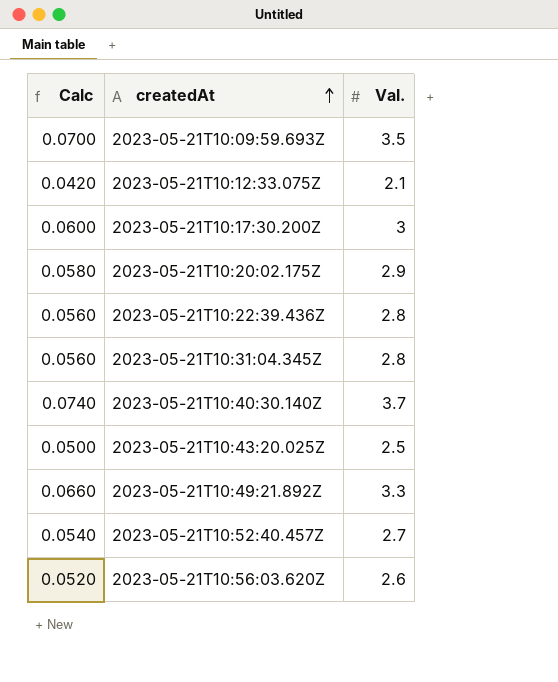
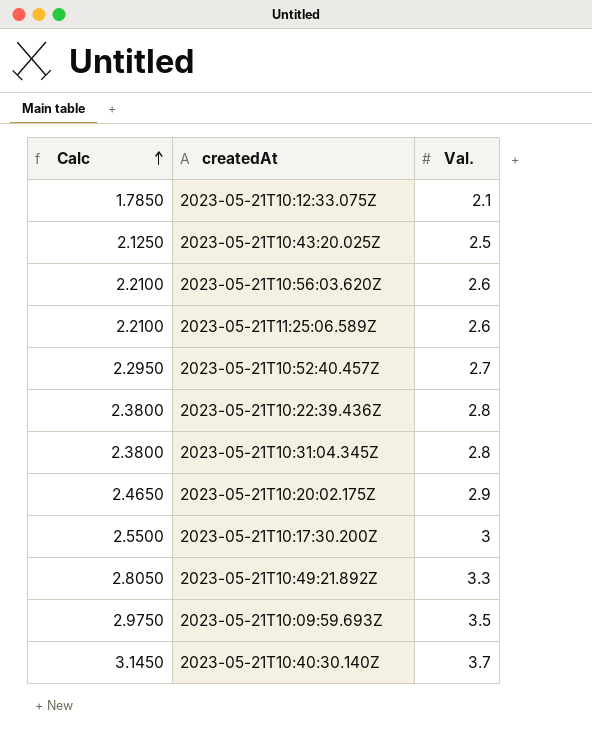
row order: createdAt ascending -> Calc ascending
column Calc | formula: [Val.] * 0.02 -> [Val.] * 0.85
row 2023-05-21T11:25:06.589Z: none -> 2.2100 | 2.6

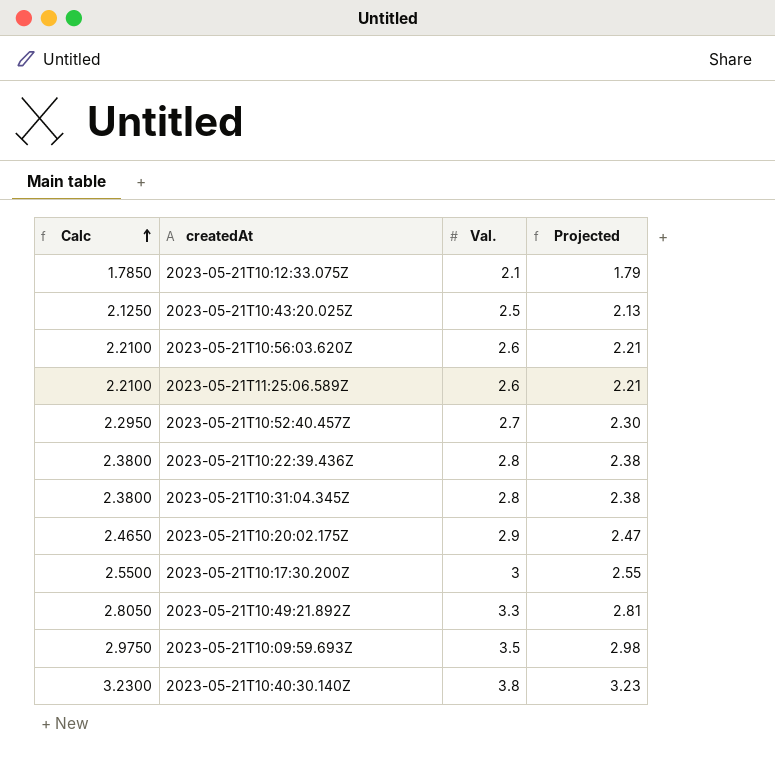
column Projected | formula: none -> [Val.] * 0.85
2023-05-21T10:40:30.140Z | Calc: 3.1450 -> 3.2300
2023-05-21T10:40:30.140Z | Val.: 3.7 -> 3.8

